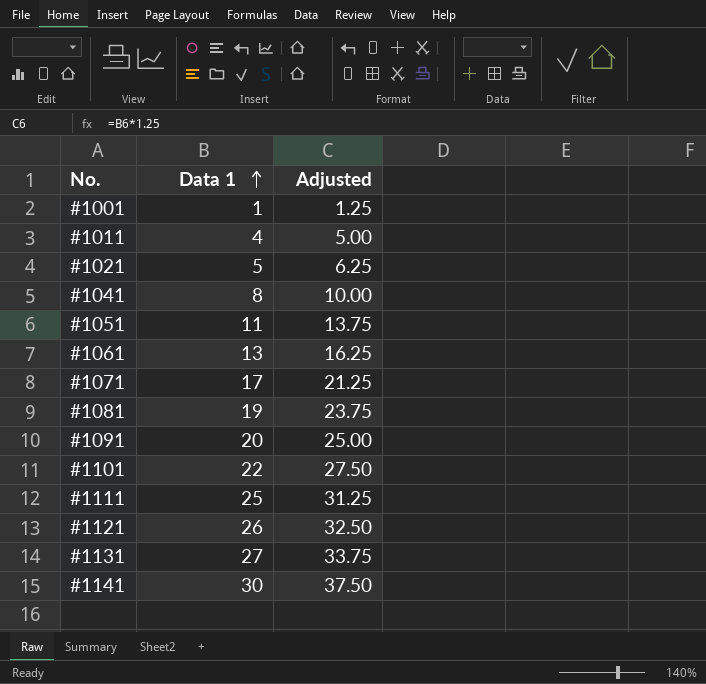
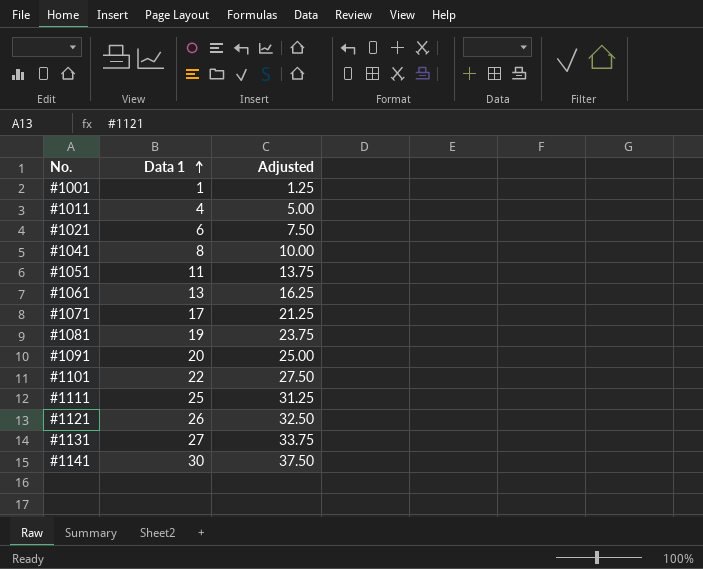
#1021 | Data 1: 5 -> 6
#1021 | Adjusted: 6.25 -> 7.50

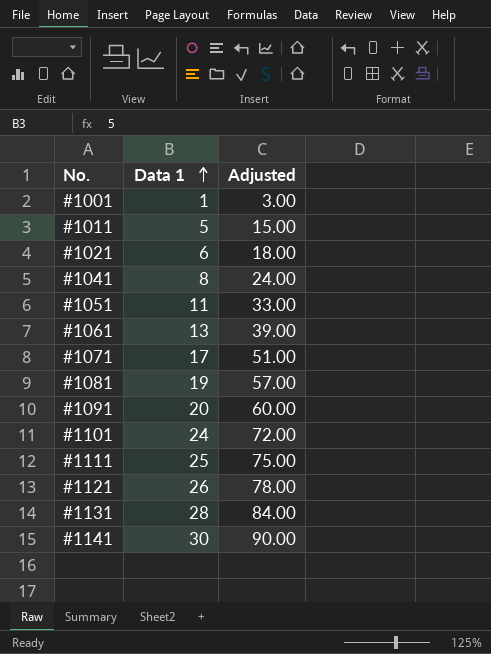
column Adjusted | formula: [Data 1] * 1.25 -> [Data 1] * 3
#1011 | Data 1: 4 -> 5
#1101 | Data 1: 22 -> 24
#1131 | Data 1: 27 -> 28

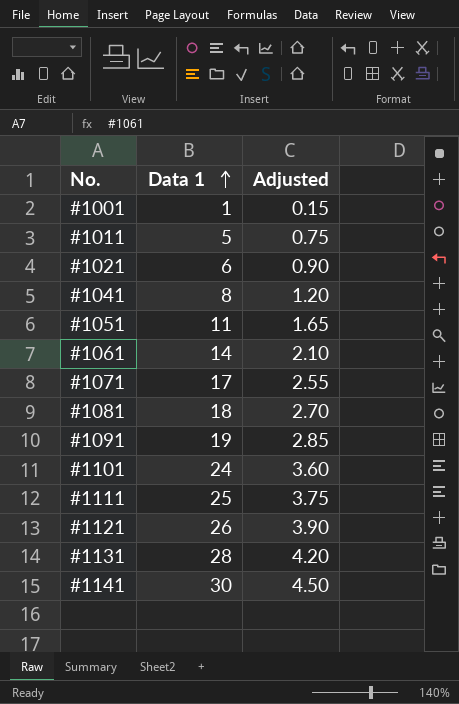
column Adjusted | formula: [Data 1] * 3 -> [Data 1] * 0.15
#1061 | Data 1: 13 -> 14
#1081 | Data 1: 19 -> 18
#1091 | Data 1: 20 -> 19

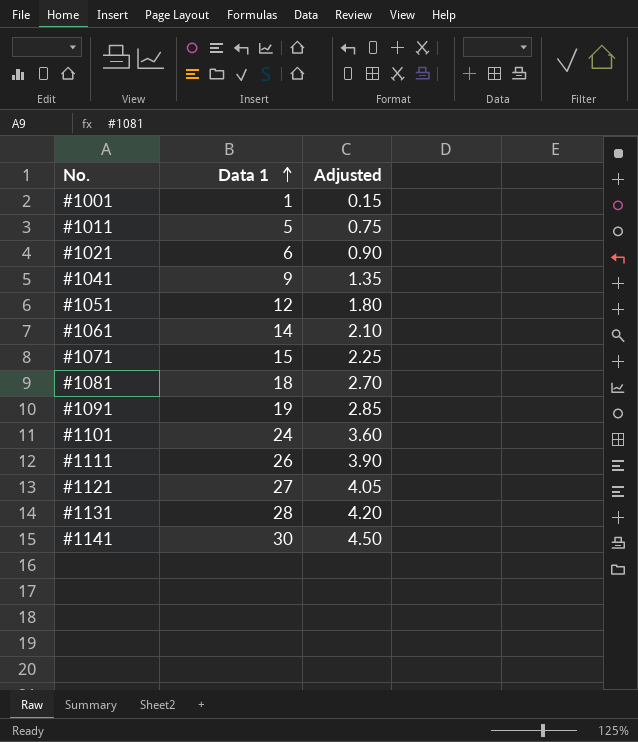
#1041 | Data 1: 8 -> 9
#1041 | Adjusted: 1.20 -> 1.35
#1051 | Data 1: 11 -> 12
#1051 | Adjusted: 1.65 -> 1.80
#1071 | Data 1: 17 -> 15
#1071 | Adjusted: 2.55 -> 2.25
#1111 | Data 1: 25 -> 26
#1111 | Adjusted: 3.75 -> 3.90
#1121 | Data 1: 26 -> 27
#1121 | Adjusted: 3.90 -> 4.05

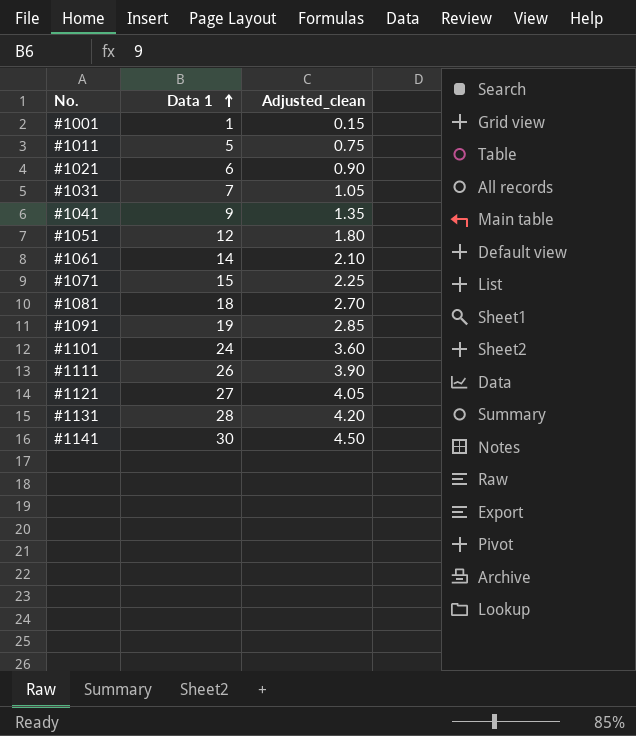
column name: Adjusted -> Adjusted_clean
row #1031: none -> 7 | 1.05

